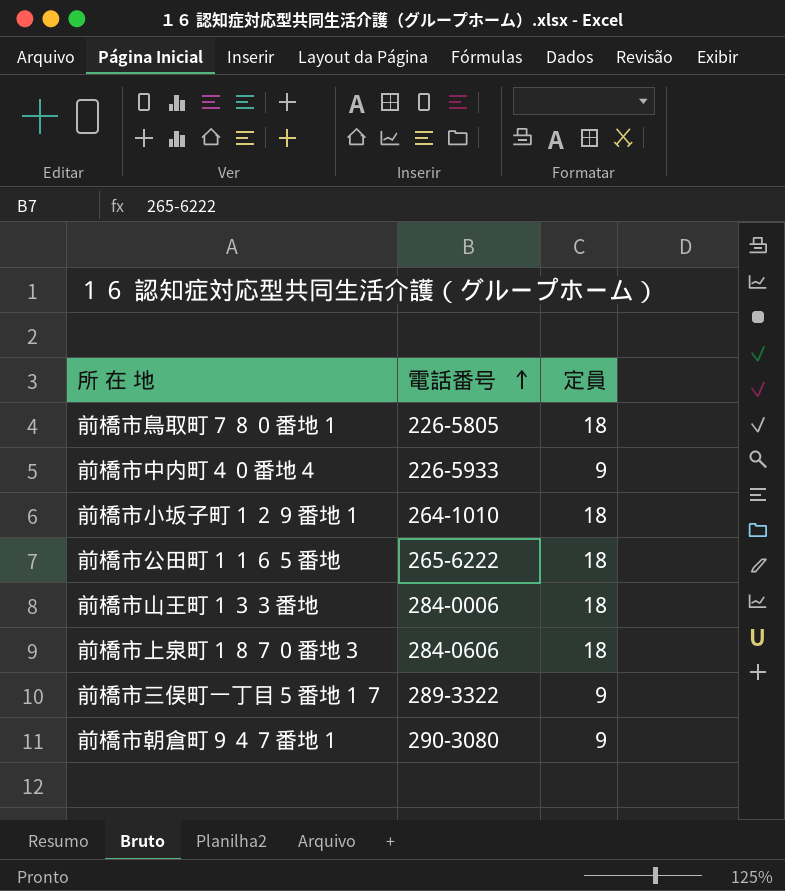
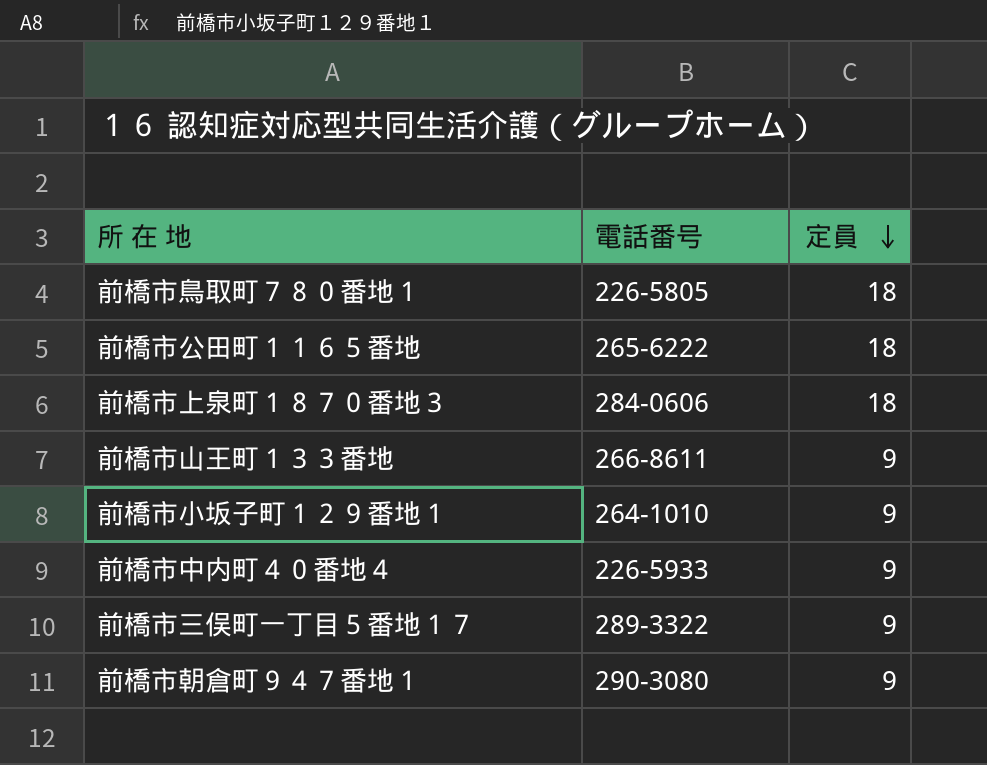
row order: 電話番号 ascending -> 定員 descending
前橋市山王町１３３番地 | 電話番号: 284-0006 -> 266-8611
前橋市山王町１３３番地 | 定員: 18 -> 9
前橋市小坂子町１２９番地１ | 定員: 18 -> 9

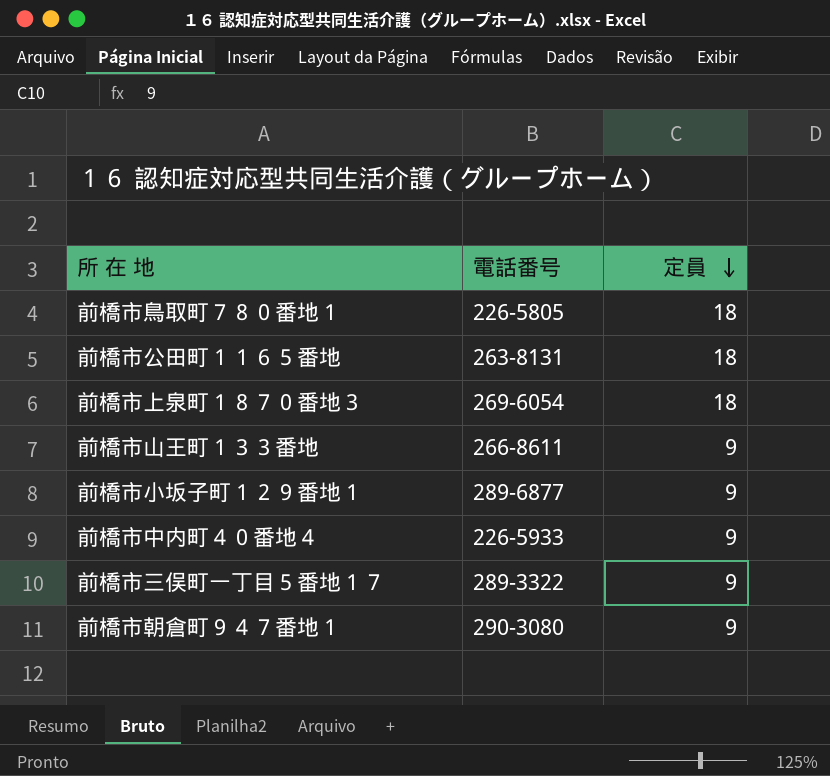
前橋市公田町１１６５番地 | 電話番号: 265-6222 -> 263-8131
前橋市上泉町１８７０番地３ | 電話番号: 284-0606 -> 269-6054
前橋市小坂子町１２９番地１ | 電話番号: 264-1010 -> 289-6877

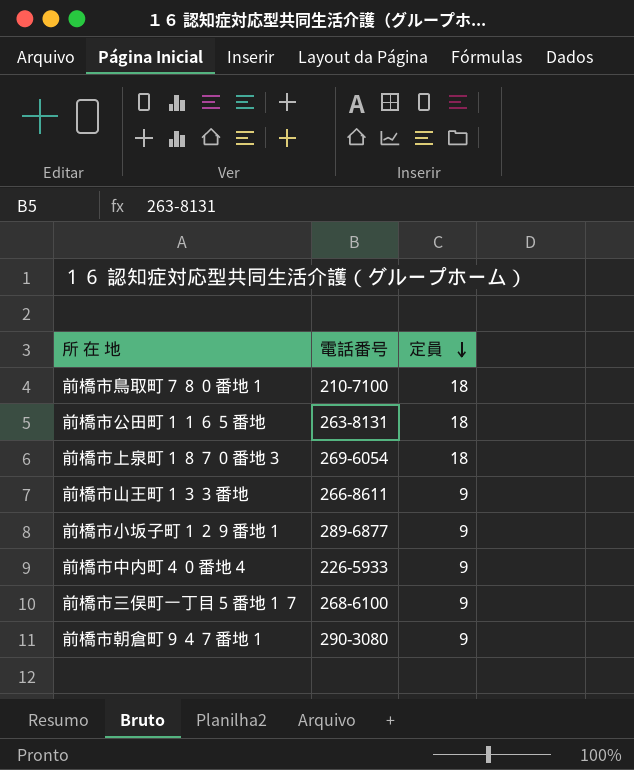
前橋市鳥取町７８０番地１ | 電話番号: 226-5805 -> 210-7100
前橋市三俣町一丁目５番地１７ | 電話番号: 289-3322 -> 268-6100

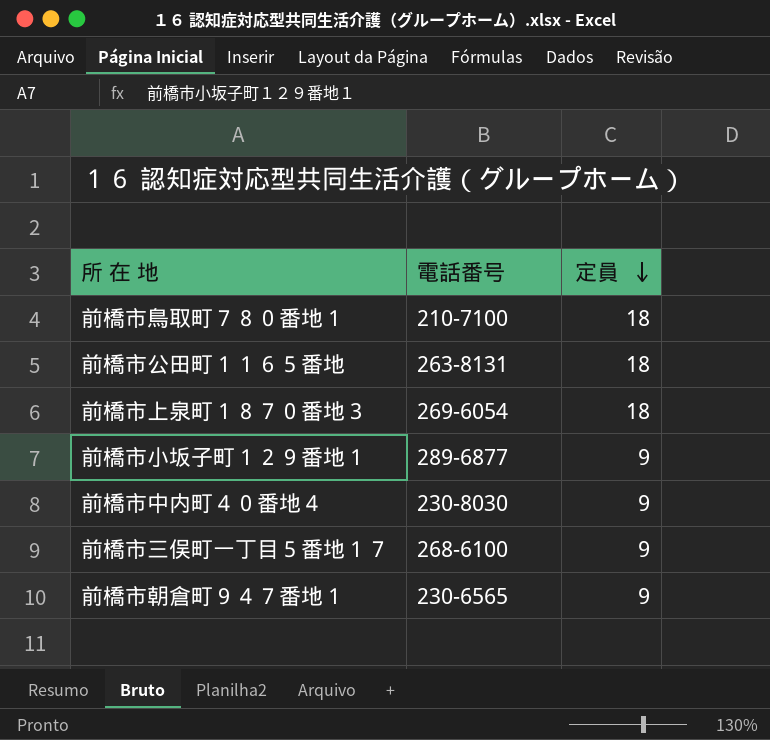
row 前橋市山王町１３３番地: 266-8611 | 9 -> none
前橋市中内町４０番地４ | 電話番号: 226-5933 -> 230-8030
前橋市朝倉町９４７番地１ | 電話番号: 290-3080 -> 230-6565

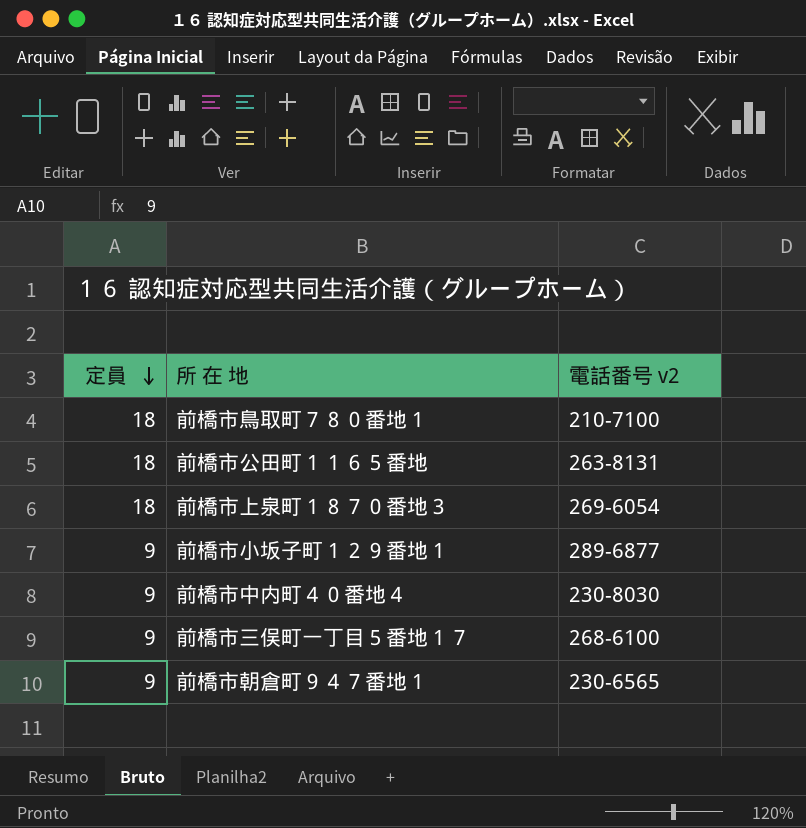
column 定員 | position: 3 -> 1
column name: 電話番号 -> 電話番号 v2

